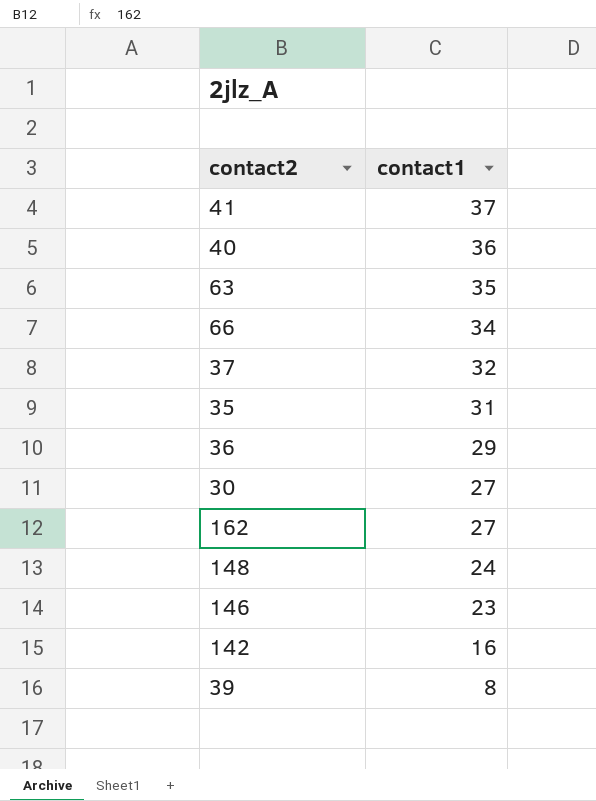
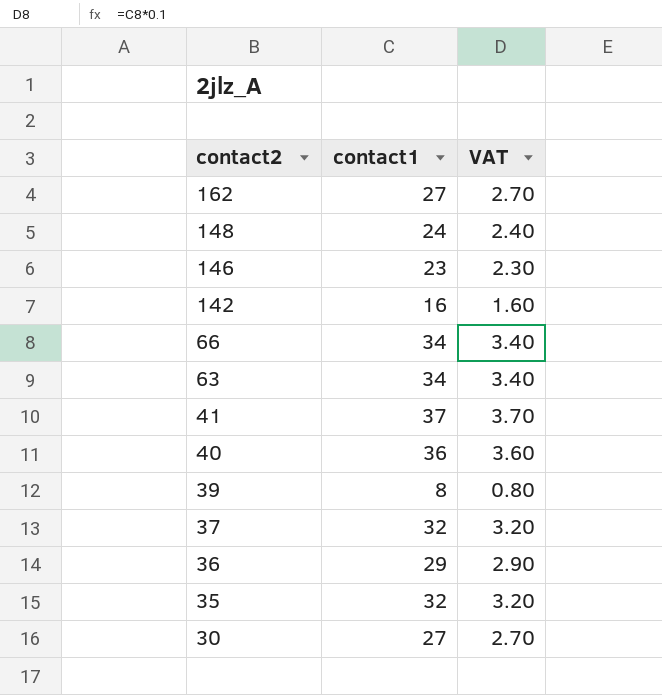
row order: contact1 descending -> contact2 descending
column VAT | formula: none -> [contact1] * 0.1
63 | contact1: 35 -> 34
35 | contact1: 31 -> 32

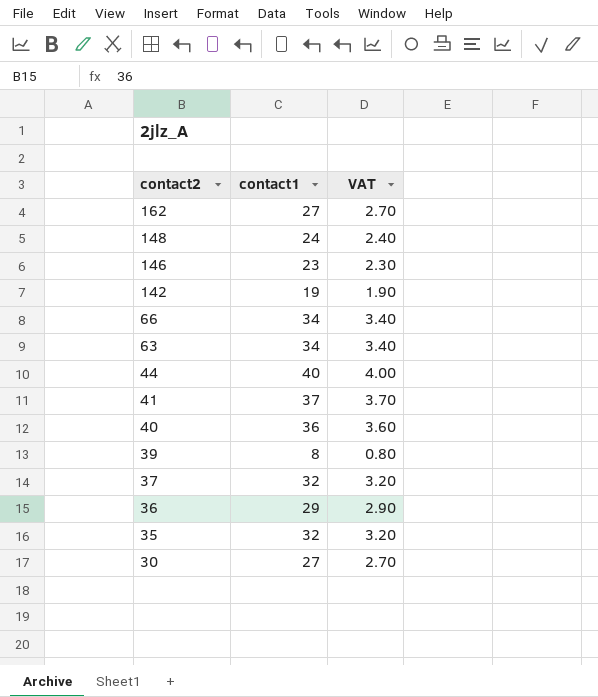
142 | contact1: 16 -> 19
142 | VAT: 1.60 -> 1.90
row 44: none -> 40 | 4.00

